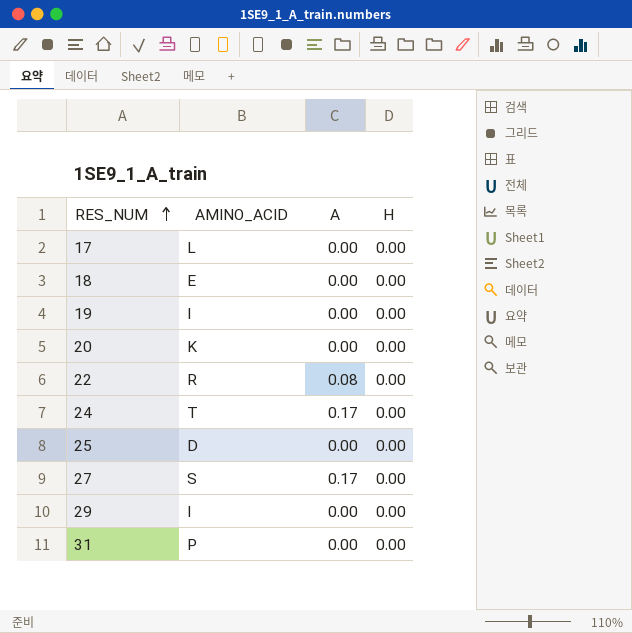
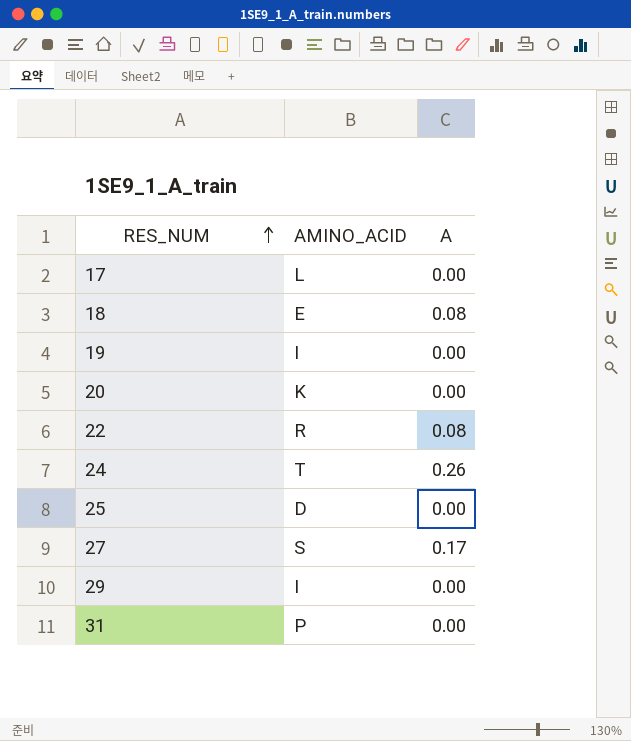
column H | position: 4 -> none
18 | A: 0.00 -> 0.08
24 | A: 0.17 -> 0.26

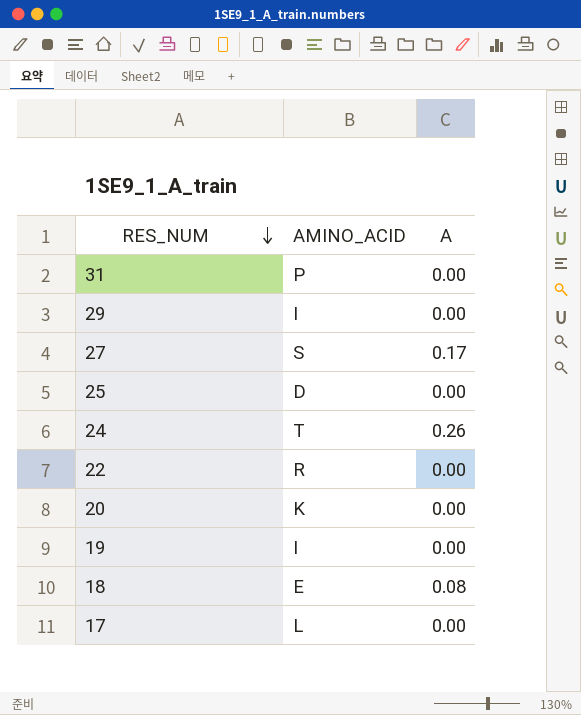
row order: RES_NUM ascending -> RES_NUM descending
22 | A: 0.08 -> 0.00

